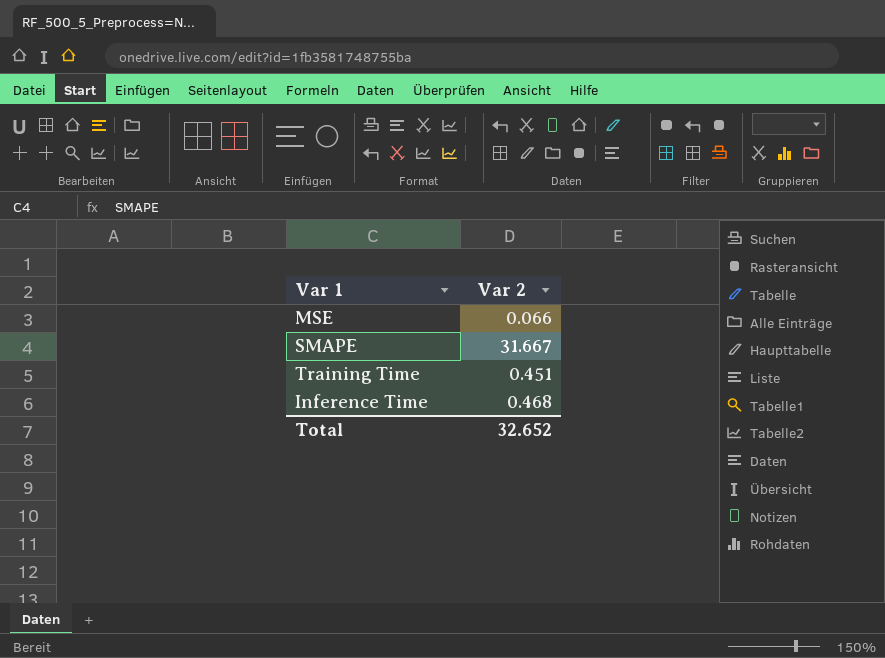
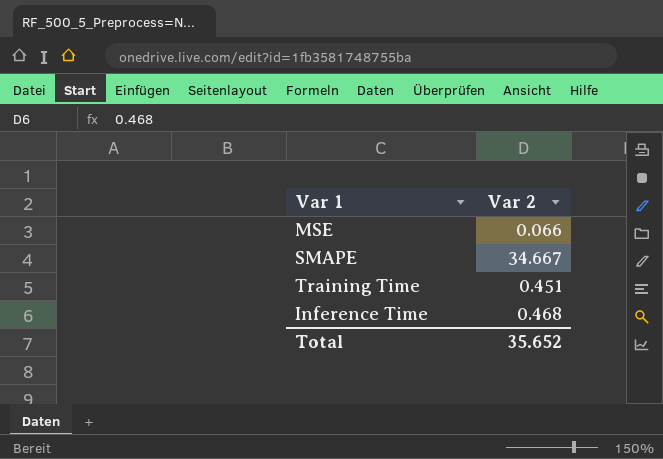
SMAPE | Var 2: 31.667 -> 34.667
Total | Var 2: 32.652 -> 35.652

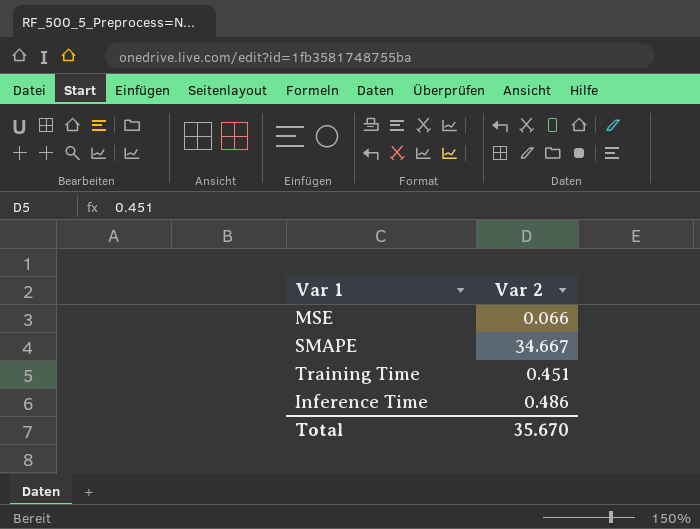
Inference Time | Var 2: 0.468 -> 0.486
Total | Var 2: 35.652 -> 35.670

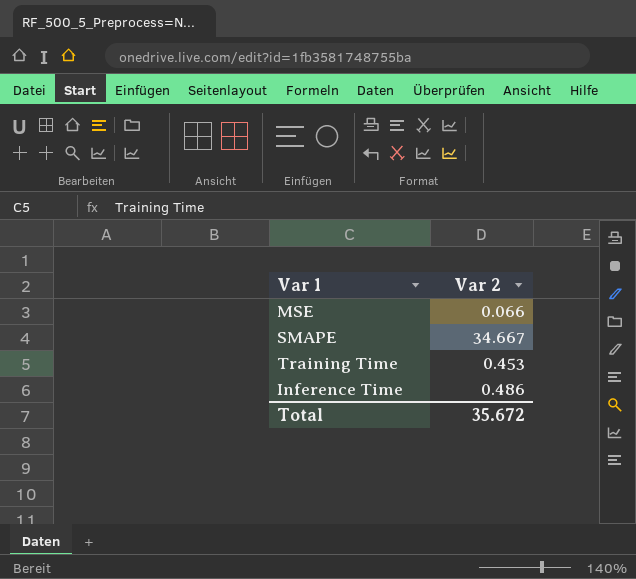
Training Time | Var 2: 0.451 -> 0.453
Total | Var 2: 35.670 -> 35.672

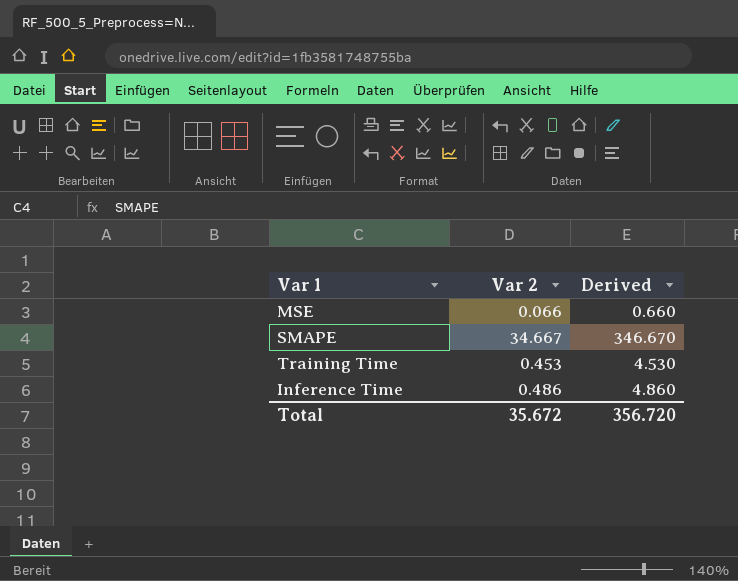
column Derived | formula: none -> [Var 2] * 10

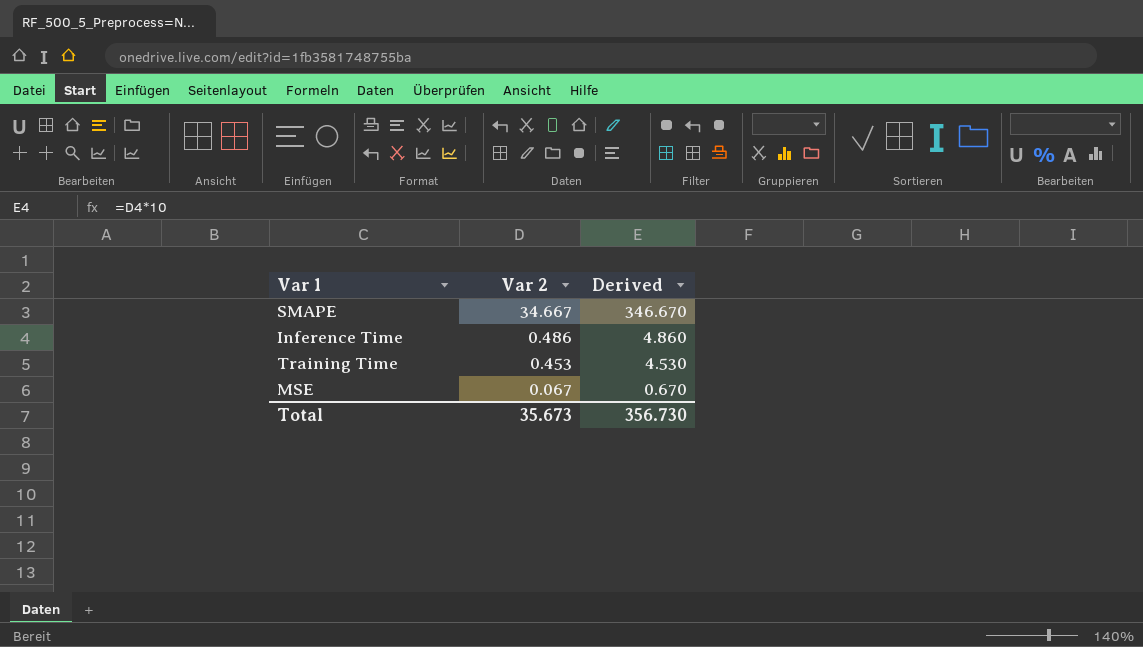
row order: none -> Var 2 descending
MSE | Var 2: 0.066 -> 0.067
MSE | Derived: 0.660 -> 0.670
Total | Var 2: 35.672 -> 35.673
Total | Derived: 356.720 -> 356.730

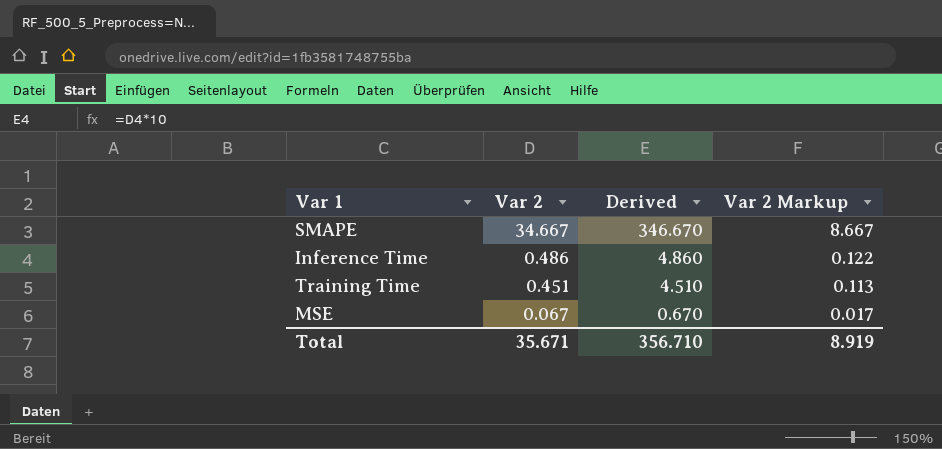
column Var 2 Markup | formula: none -> [Var 2] * 0.25
Training Time | Var 2: 0.453 -> 0.451
Training Time | Derived: 4.530 -> 4.510
Total | Var 2: 35.673 -> 35.671
Total | Derived: 356.730 -> 356.710

